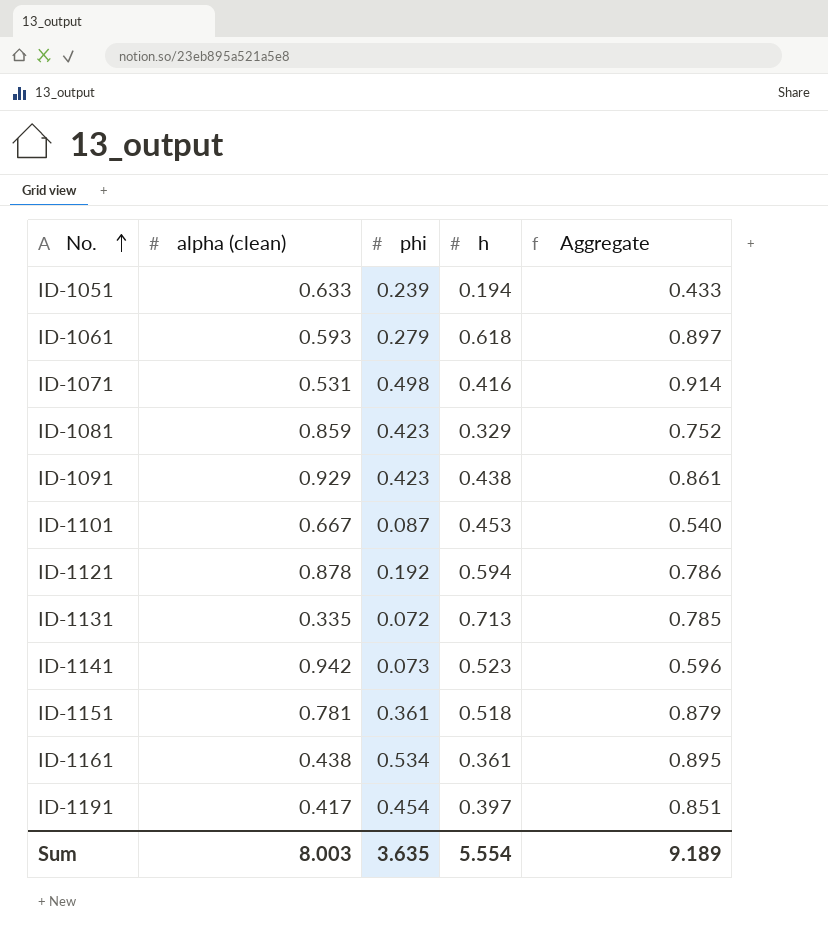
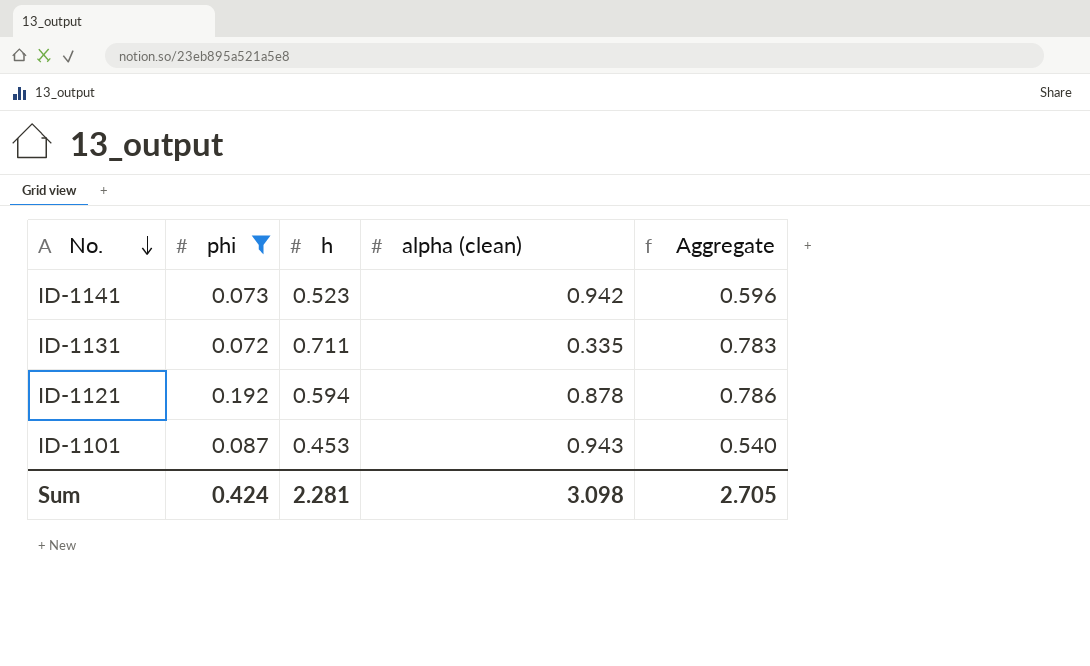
filter: none -> phi <= 0.192
row order: No. ascending -> No. descending
column alpha (clean) | position: 2 -> 4
ID-1131 | h: 0.713 -> 0.711
ID-1131 | Aggregate: 0.785 -> 0.783
ID-1101 | alpha (clean): 0.667 -> 0.943
Sum | phi: 3.635 -> 0.424
Sum | h: 5.554 -> 2.281
Sum | alpha (clean): 8.003 -> 3.098
Sum | Aggregate: 9.189 -> 2.705

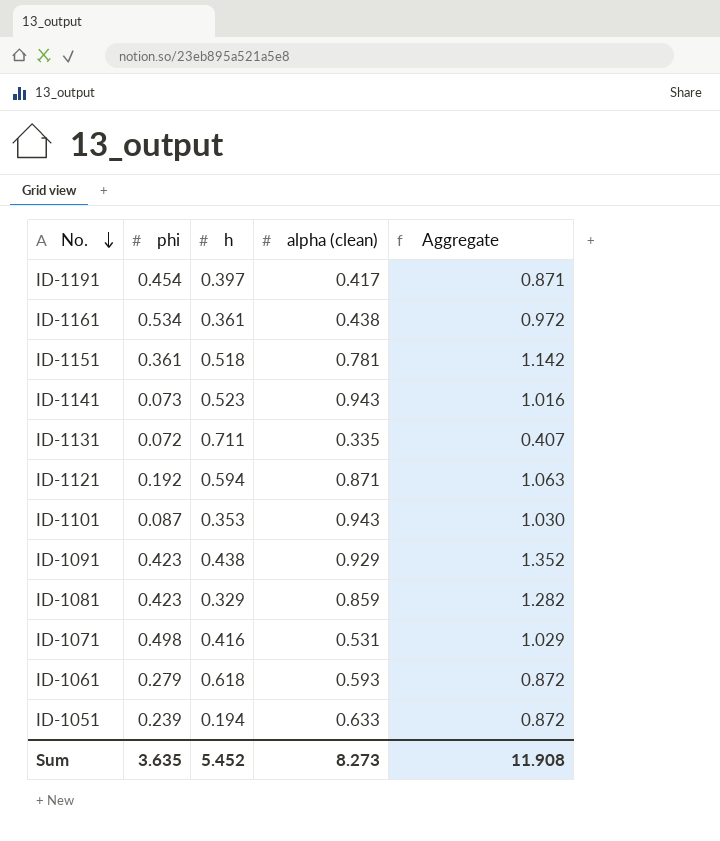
filter: phi <= 0.192 -> none
column Aggregate | formula: [phi] + [h] -> [phi] + [alpha (clean)]
ID-1141 | alpha (clean): 0.942 -> 0.943
ID-1121 | alpha (clean): 0.878 -> 0.871
ID-1101 | h: 0.453 -> 0.353
Sum | phi: 0.424 -> 3.635
Sum | h: 2.281 -> 5.452
Sum | alpha (clean): 3.098 -> 8.273
Sum | Aggregate: 2.705 -> 11.908

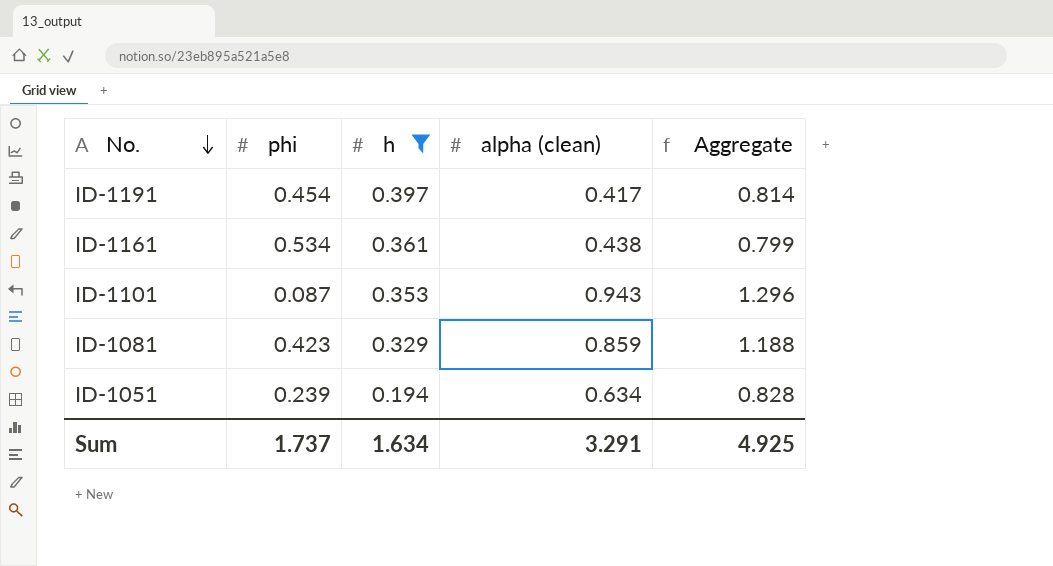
filter: none -> h <= 0.397
column Aggregate | formula: [phi] + [alpha (clean)] -> [h] + [alpha (clean)]
ID-1051 | alpha (clean): 0.633 -> 0.634
Sum | phi: 3.635 -> 1.737
Sum | h: 5.452 -> 1.634
Sum | alpha (clean): 8.273 -> 3.291
Sum | Aggregate: 11.908 -> 4.925

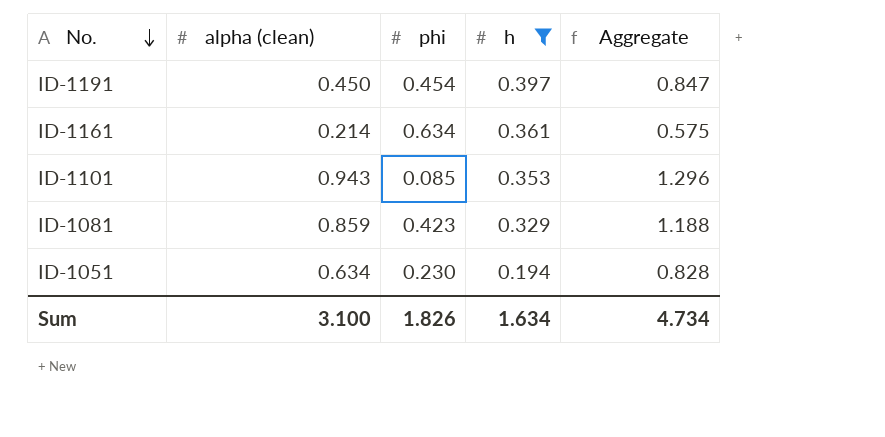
column alpha (clean) | position: 4 -> 2
ID-1191 | alpha (clean): 0.417 -> 0.450
ID-1191 | Aggregate: 0.814 -> 0.847
ID-1161 | alpha (clean): 0.438 -> 0.214
ID-1161 | phi: 0.534 -> 0.634
ID-1161 | Aggregate: 0.799 -> 0.575
ID-1101 | phi: 0.087 -> 0.085
ID-1051 | phi: 0.239 -> 0.230
Sum | alpha (clean): 3.291 -> 3.100
Sum | phi: 1.737 -> 1.826
Sum | Aggregate: 4.925 -> 4.734

